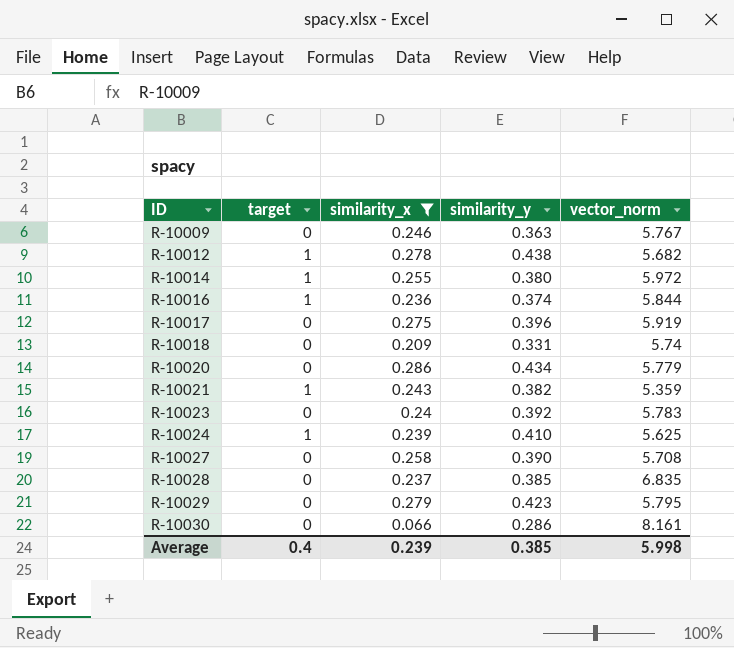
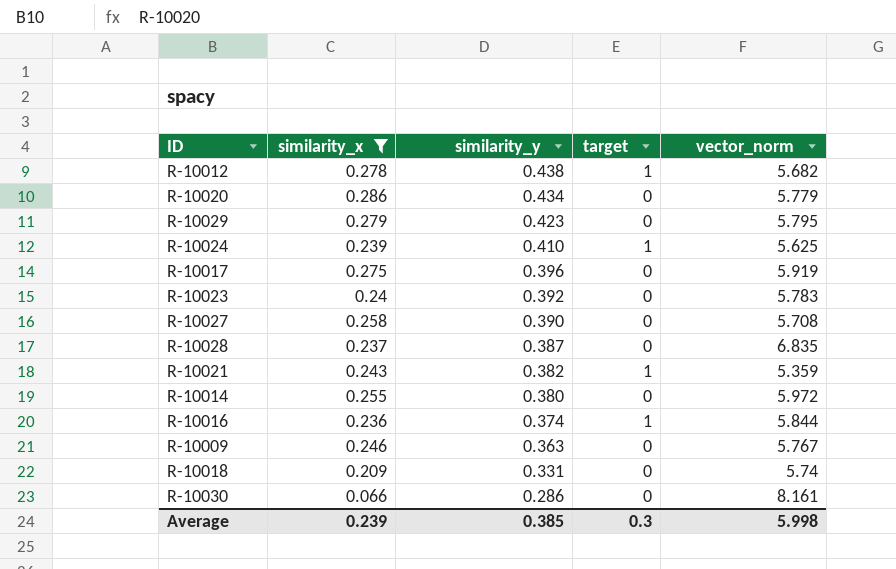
row order: ID ascending -> similarity_y descending
column target | position: 2 -> 4
R-10028 | similarity_y: 0.385 -> 0.387
R-10014 | target: 1 -> 0
Average | target: 0.4 -> 0.3

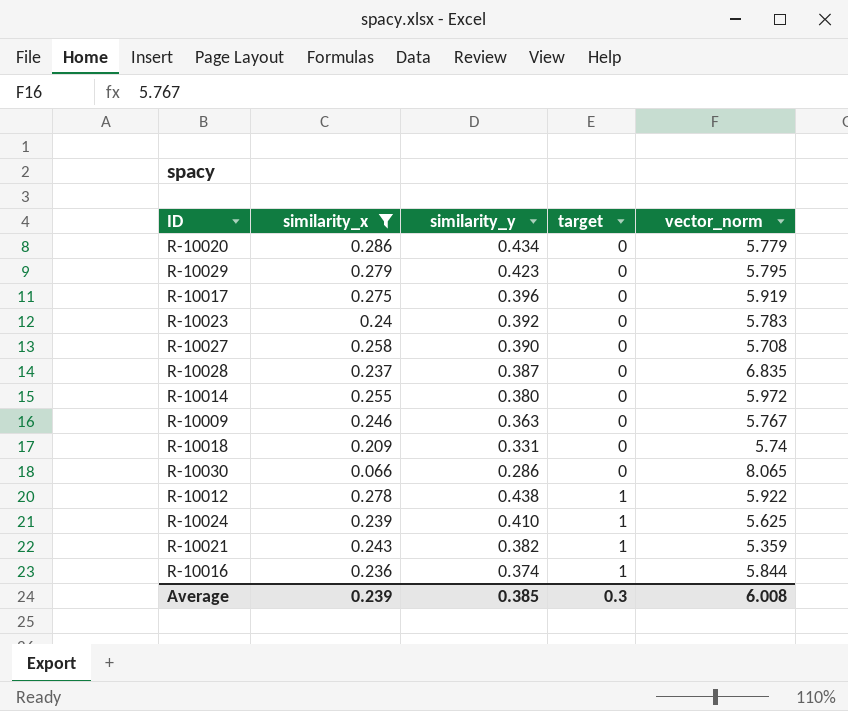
row order: similarity_y descending -> target ascending
R-10030 | vector_norm: 8.161 -> 8.065
R-10012 | vector_norm: 5.682 -> 5.922
Average | vector_norm: 5.998 -> 6.008

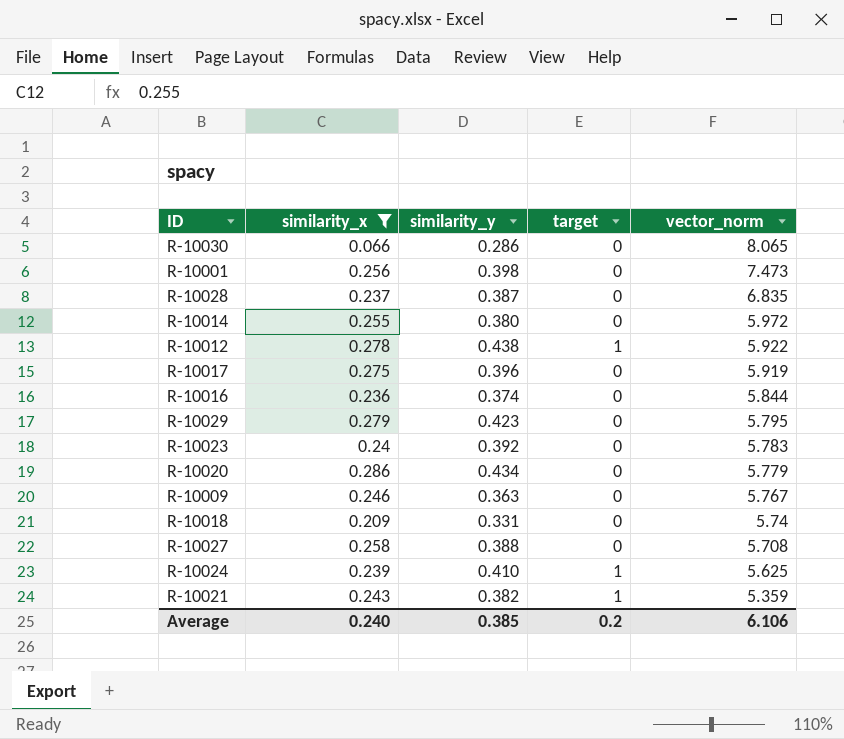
row order: target ascending -> vector_norm descending
row R-10001: none -> 0.256 | 0.398 | 0 | 7.473
R-10016 | target: 1 -> 0
R-10027 | similarity_y: 0.390 -> 0.388
Average | similarity_x: 0.239 -> 0.240
Average | target: 0.3 -> 0.2
Average | vector_norm: 6.008 -> 6.106

